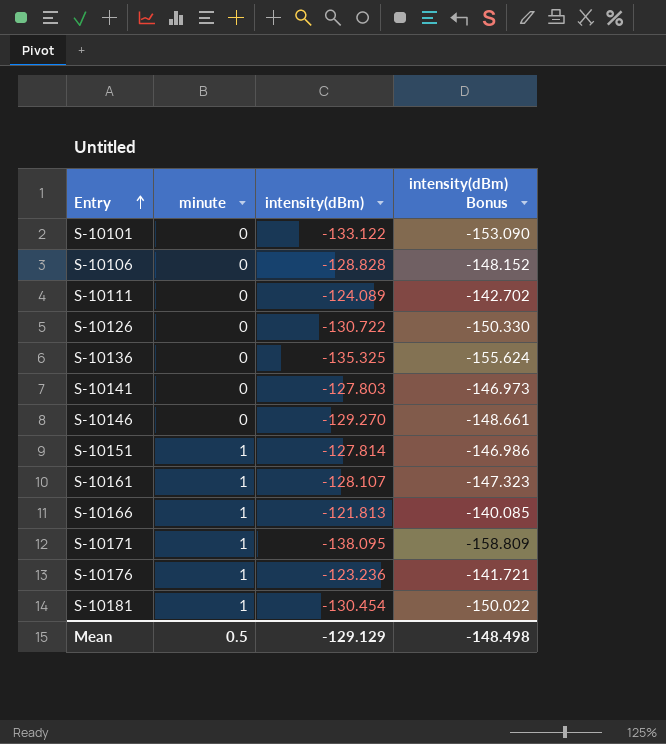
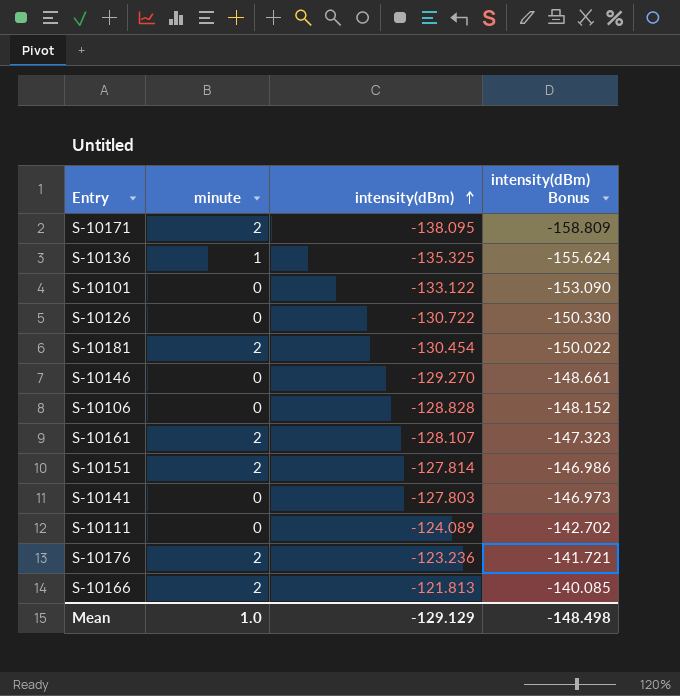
row order: Entry ascending -> intensity(dBm) ascending
S-10171 | minute: 1 -> 2
S-10136 | minute: 0 -> 1
S-10181 | minute: 1 -> 2
S-10161 | minute: 1 -> 2
S-10151 | minute: 1 -> 2
S-10176 | minute: 1 -> 2
S-10166 | minute: 1 -> 2
Mean | minute: 0.5 -> 1.0

